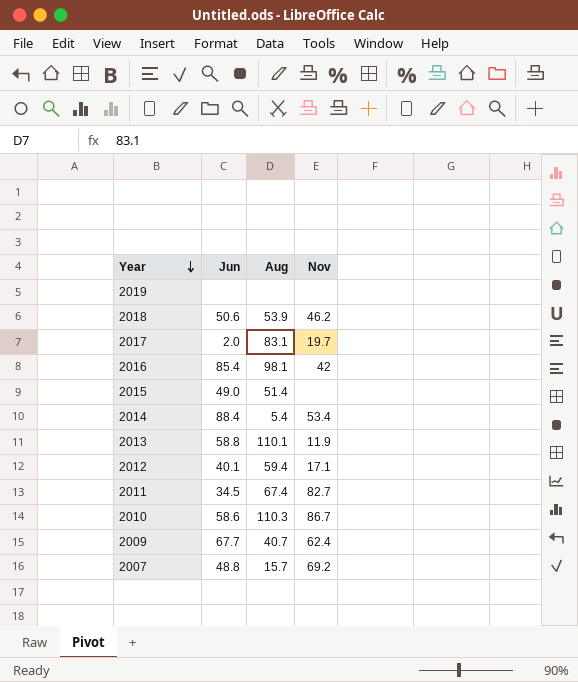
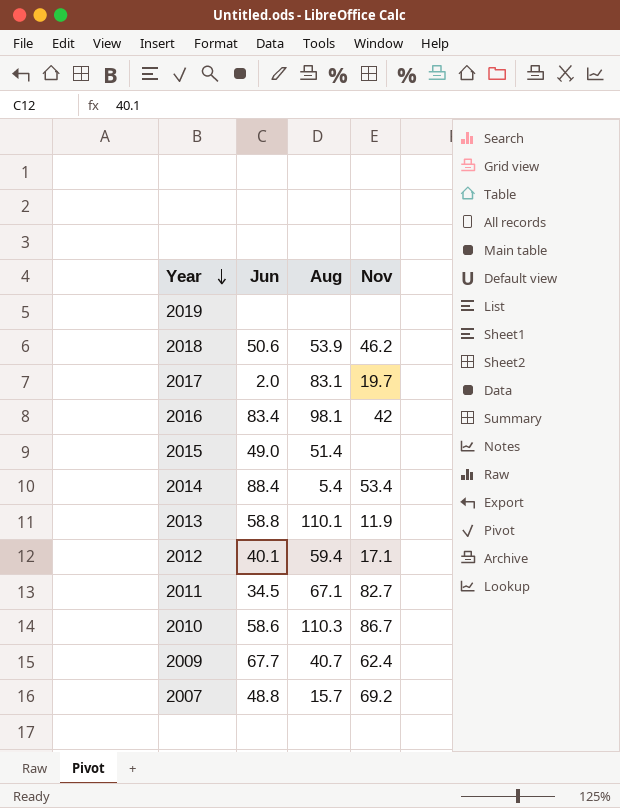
2016 | Jun: 85.4 -> 83.4
2011 | Aug: 67.4 -> 67.1

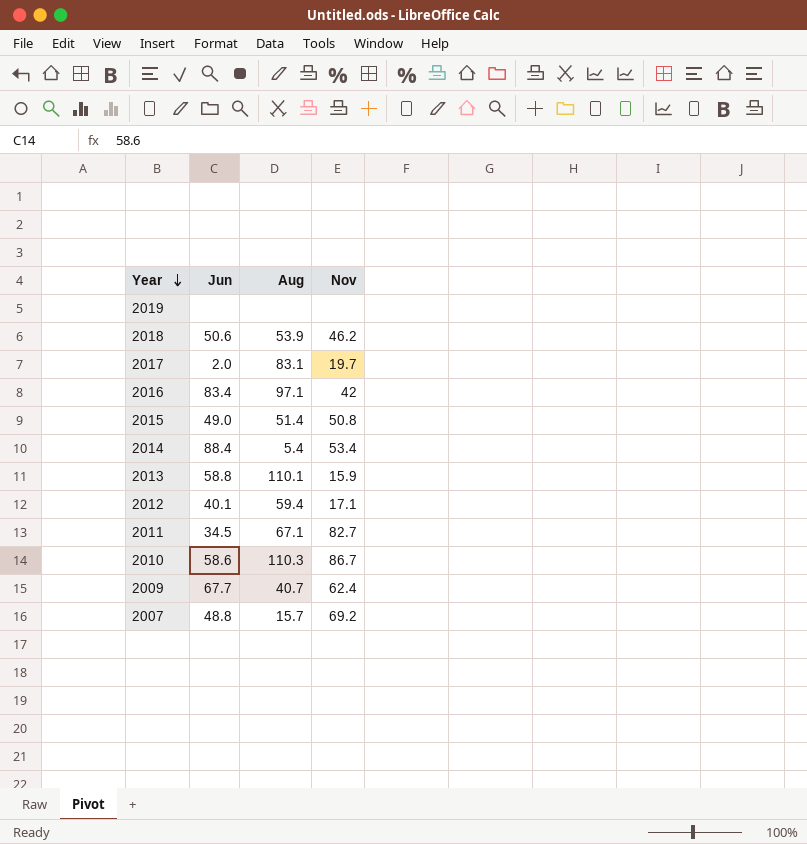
2016 | Aug: 98.1 -> 97.1
2015 | Nov: none -> 50.8
2013 | Nov: 11.9 -> 15.9

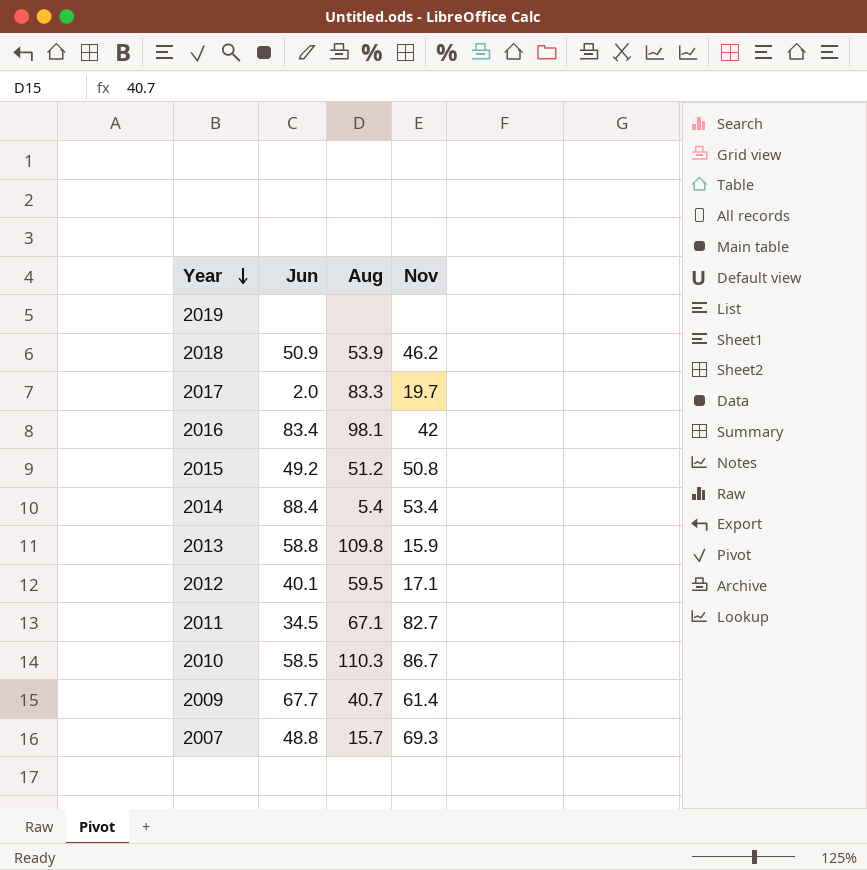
2018 | Jun: 50.6 -> 50.9
2017 | Aug: 83.1 -> 83.3
2016 | Aug: 97.1 -> 98.1
2015 | Jun: 49.0 -> 49.2
2015 | Aug: 51.4 -> 51.2
2013 | Aug: 110.1 -> 109.8
2012 | Aug: 59.4 -> 59.5
2010 | Jun: 58.6 -> 58.5
2009 | Nov: 62.4 -> 61.4
2007 | Nov: 69.2 -> 69.3

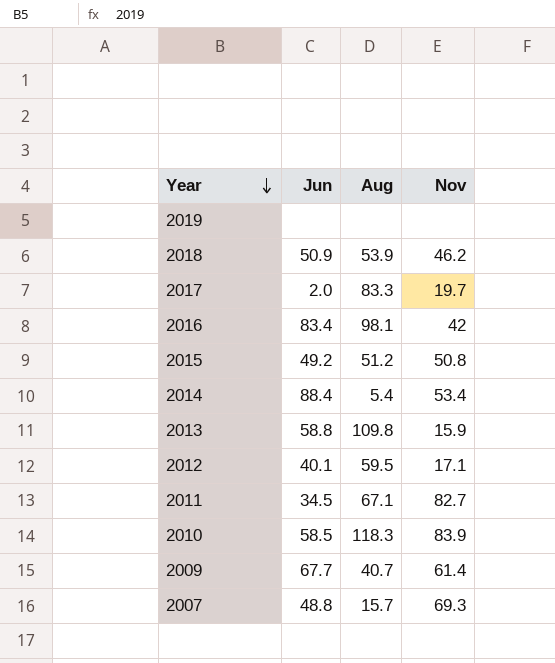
2010 | Aug: 110.3 -> 118.3
2010 | Nov: 86.7 -> 83.9

